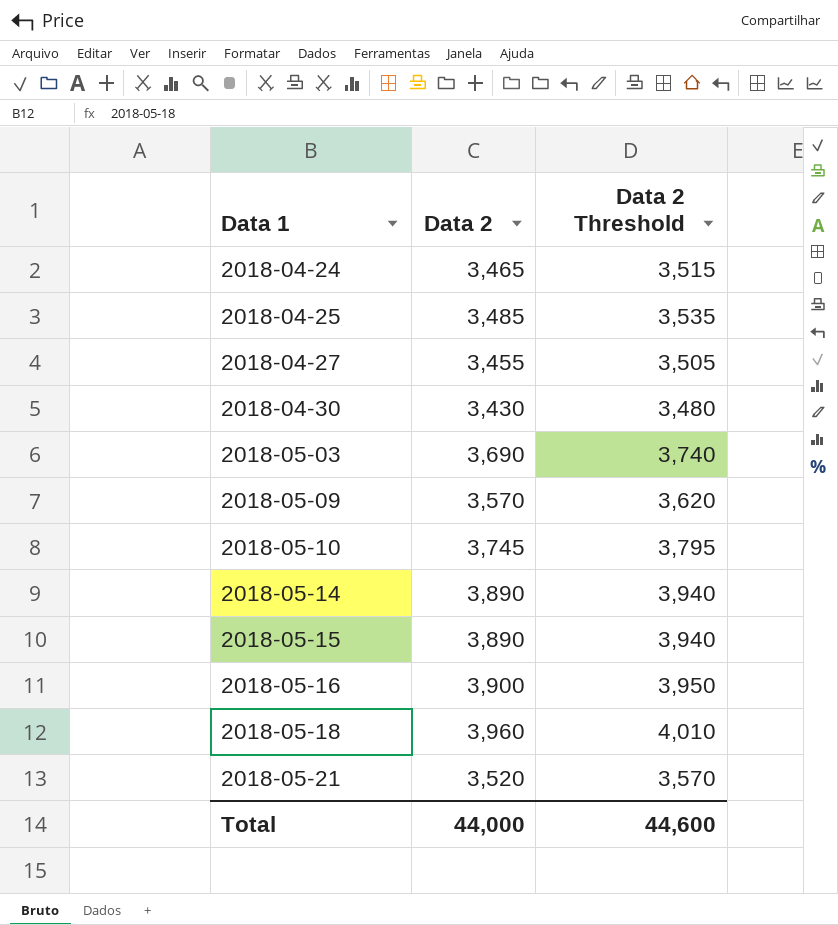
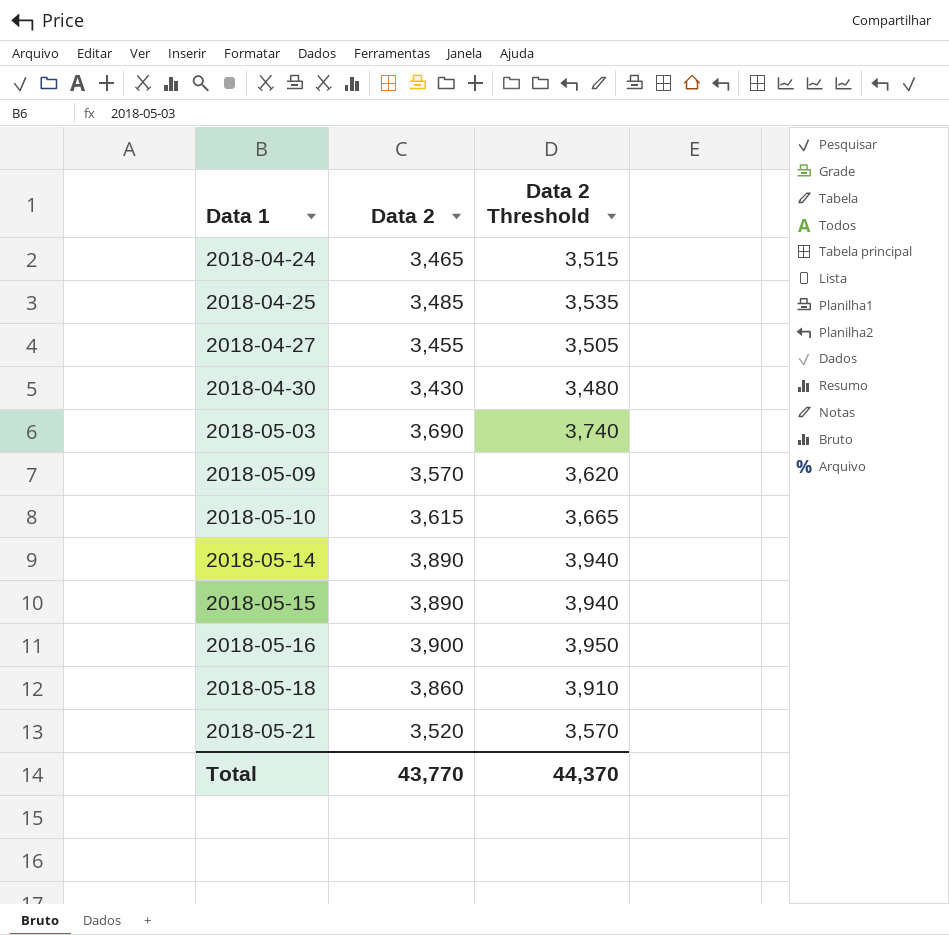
2018-05-10 | Data 2: 3,745 -> 3,615
2018-05-10 | Data 2 Threshold: 3,795 -> 3,665
2018-05-18 | Data 2: 3,960 -> 3,860
2018-05-18 | Data 2 Threshold: 4,010 -> 3,910
Total | Data 2: 44,000 -> 43,770
Total | Data 2 Threshold: 44,600 -> 44,370

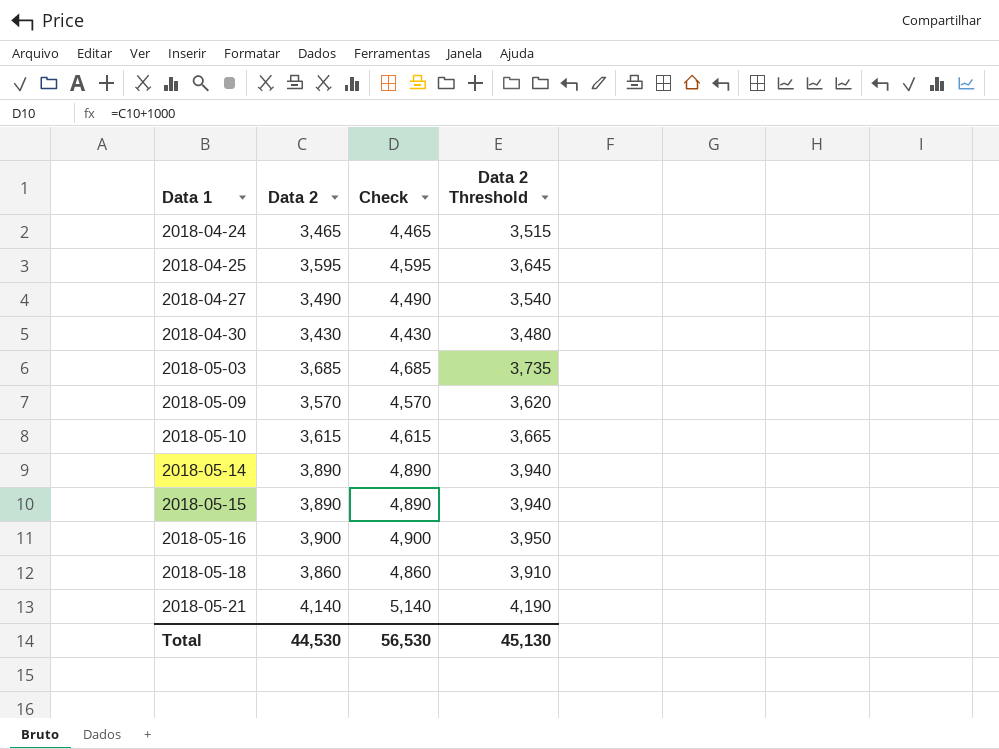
column Check | formula: none -> [Data 2] + 1000
2018-04-25 | Data 2: 3,485 -> 3,595
2018-04-25 | Data 2 Threshold: 3,535 -> 3,645
2018-04-27 | Data 2: 3,455 -> 3,490
2018-04-27 | Data 2 Threshold: 3,505 -> 3,540
2018-05-03 | Data 2: 3,690 -> 3,685
2018-05-03 | Data 2 Threshold: 3,740 -> 3,735
2018-05-21 | Data 2: 3,520 -> 4,140
2018-05-21 | Data 2 Threshold: 3,570 -> 4,190
Total | Data 2: 43,770 -> 44,530
Total | Data 2 Threshold: 44,370 -> 45,130

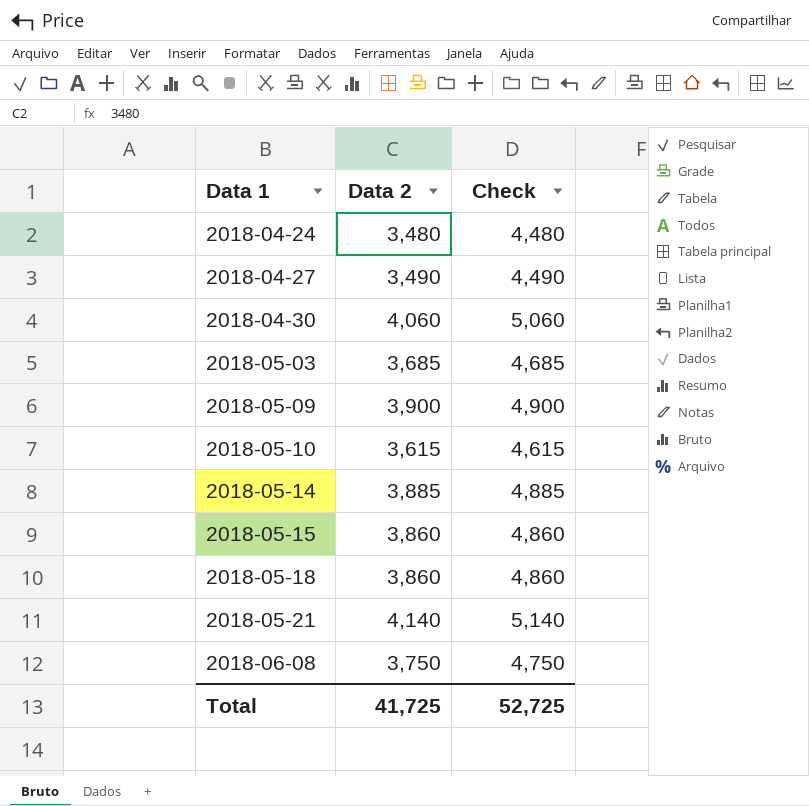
column Data 2 Threshold | formula: [Data 2] + 50 -> none
row 2018-04-25: 3,595 | 4,595 | 3,645 -> none
row 2018-05-16: 3,900 | 4,900 | 3,950 -> none
2018-04-24 | Data 2: 3,465 -> 3,480
2018-04-24 | Check: 4,465 -> 4,480
2018-04-30 | Data 2: 3,430 -> 4,060
2018-04-30 | Check: 4,430 -> 5,060
2018-05-09 | Data 2: 3,570 -> 3,900
2018-05-09 | Check: 4,570 -> 4,900
2018-05-14 | Data 2: 3,890 -> 3,885
2018-05-14 | Check: 4,890 -> 4,885
2018-05-15 | Data 2: 3,890 -> 3,860
2018-05-15 | Check: 4,890 -> 4,860
row 2018-06-08: none -> 3,750 | 4,750
Total | Data 2: 44,530 -> 41,725
Total | Check: 56,530 -> 52,725

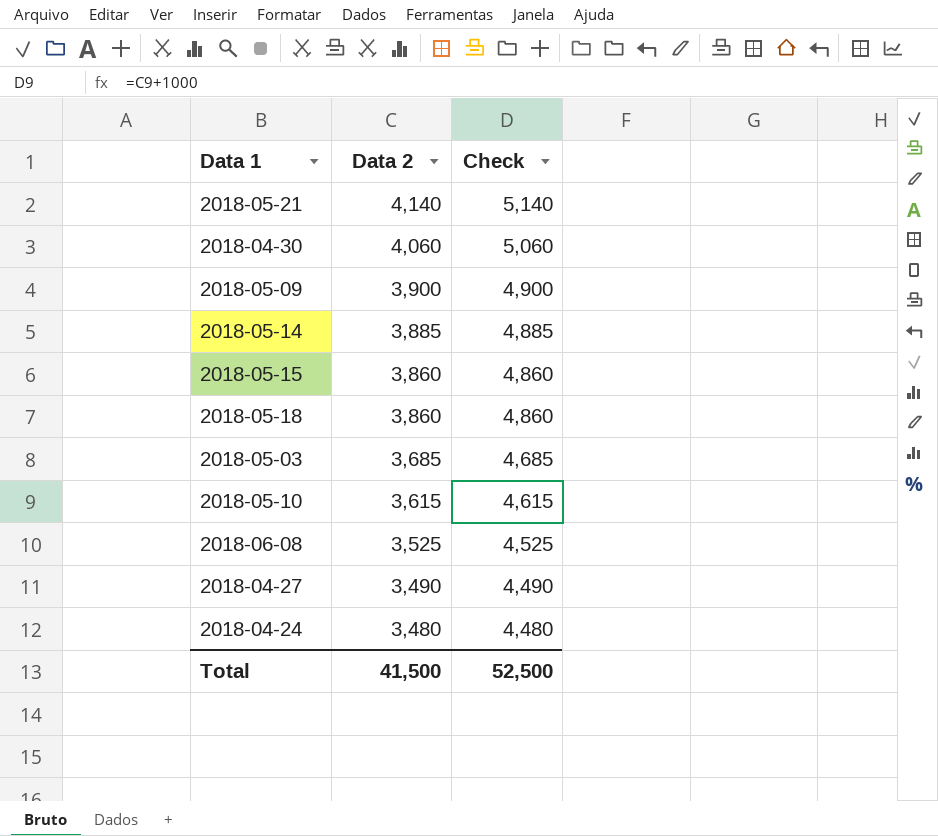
row order: Data 1 ascending -> Data 2 descending
2018-06-08 | Data 2: 3,750 -> 3,525
2018-06-08 | Check: 4,750 -> 4,525
Total | Data 2: 41,725 -> 41,500
Total | Check: 52,725 -> 52,500

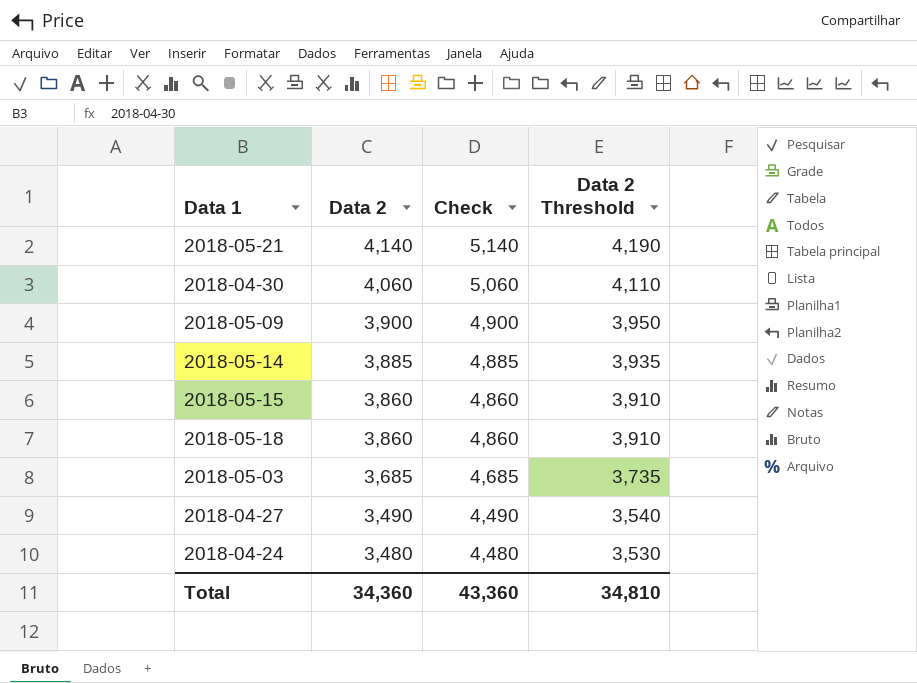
column Data 2 Threshold | formula: none -> [Data 2] + 50
row 2018-05-10: 3,615 | 4,615 -> none
row 2018-06-08: 3,525 | 4,525 -> none
Total | Data 2: 41,500 -> 34,360
Total | Check: 52,500 -> 43,360

